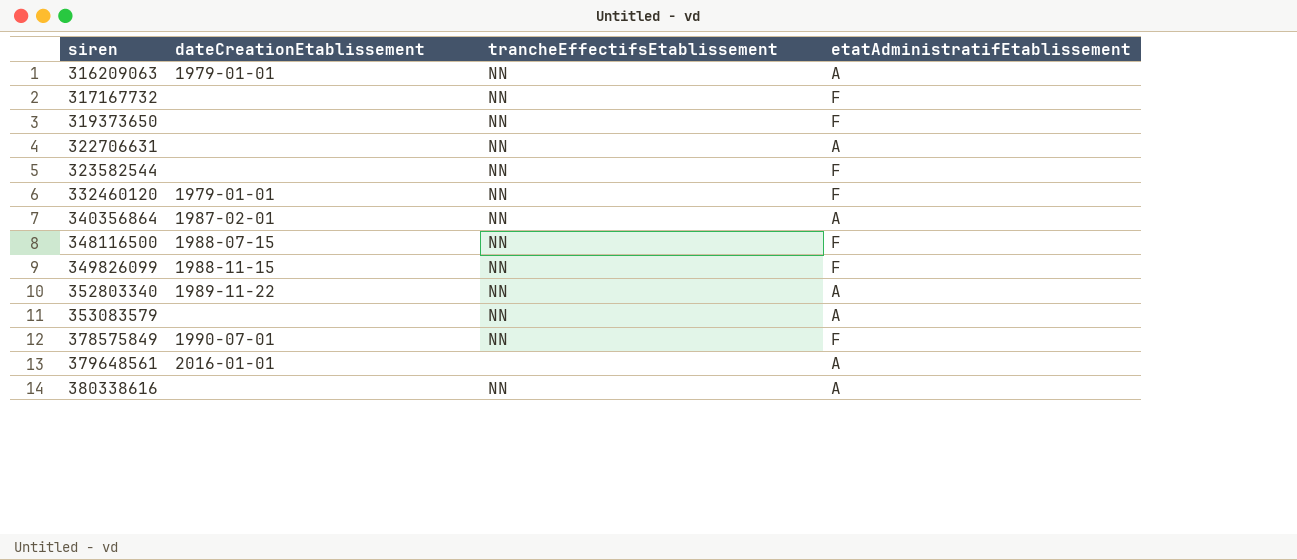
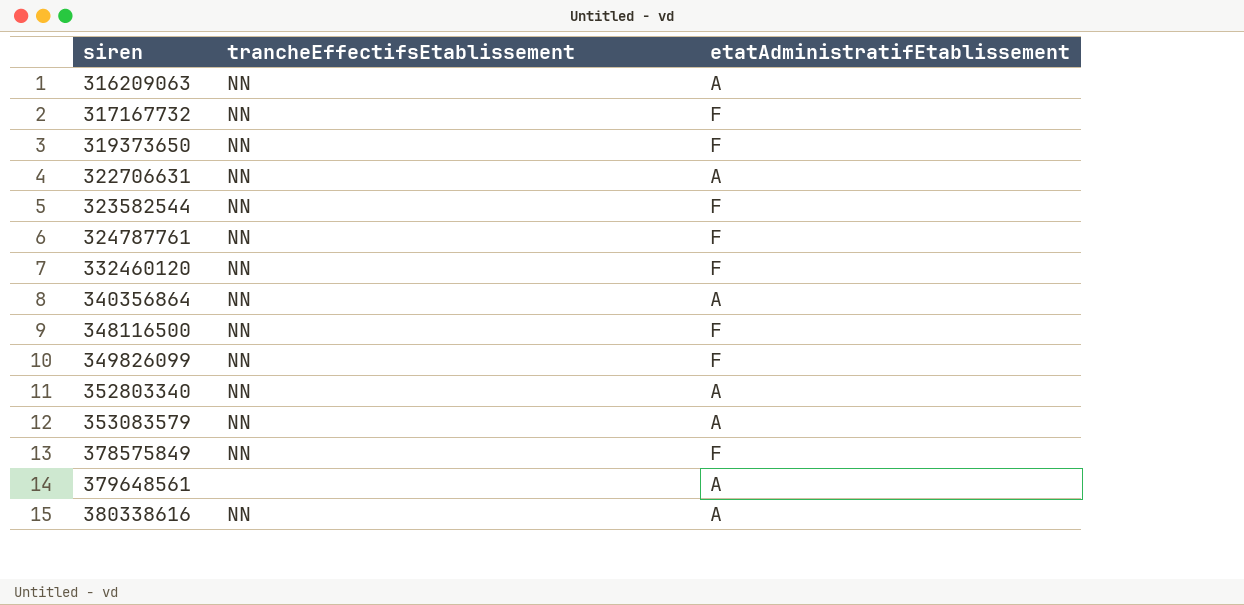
column dateCreationEtablissement | position: 2 -> none
row 324787761: none -> NN | F

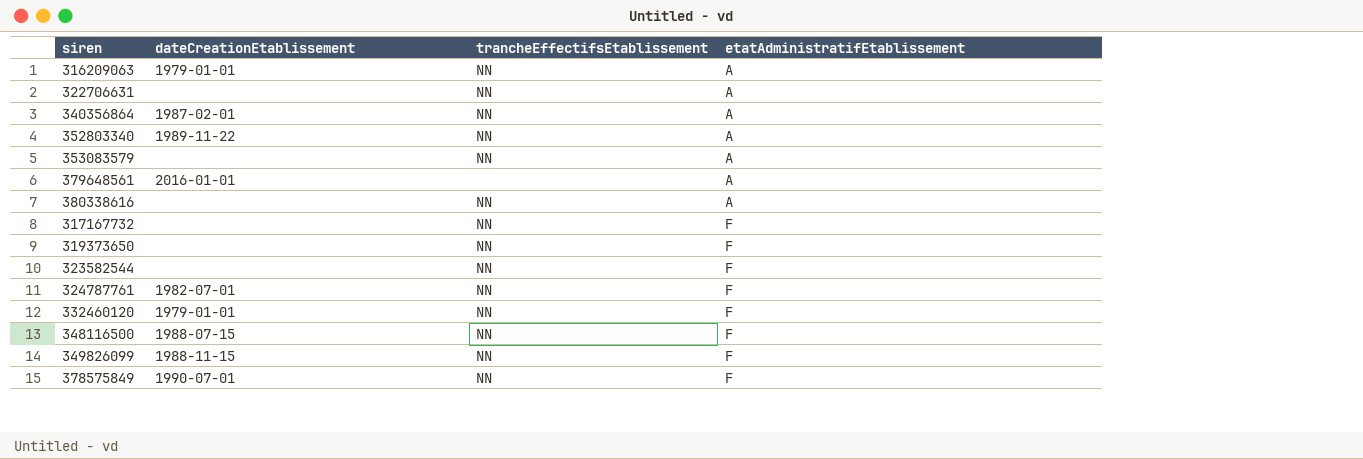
row order: siren ascending -> etatAdministratifEtablissement ascending
column dateCreationEtablissement | position: none -> 2

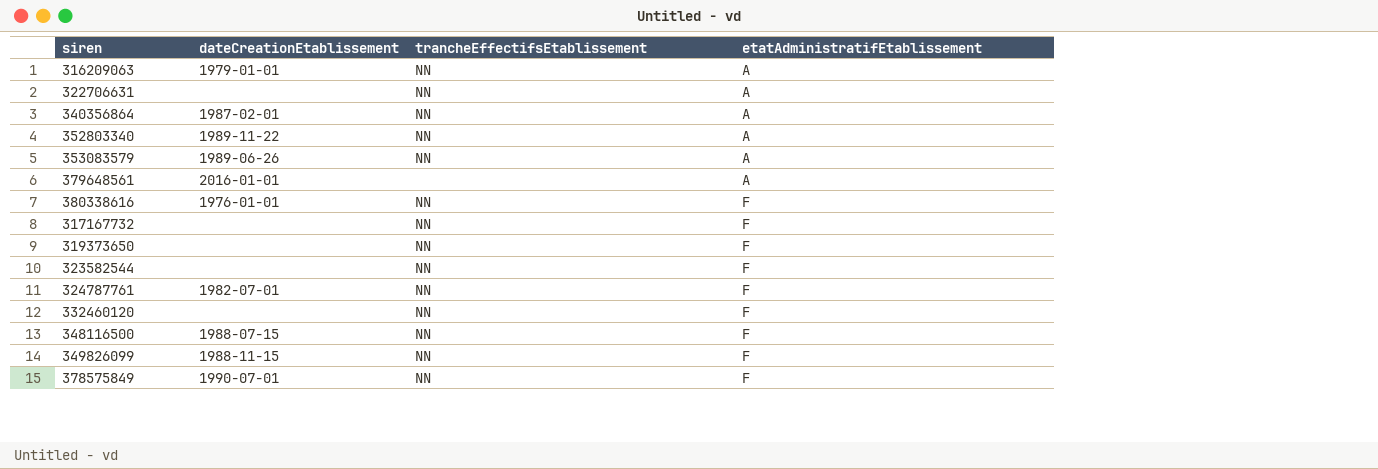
353083579 | dateCreationEtablissement: none -> 1989-06-26
380338616 | dateCreationEtablissement: none -> 1976-01-01
380338616 | etatAdministratifEtablissement: A -> F
332460120 | dateCreationEtablissement: 1979-01-01 -> none

